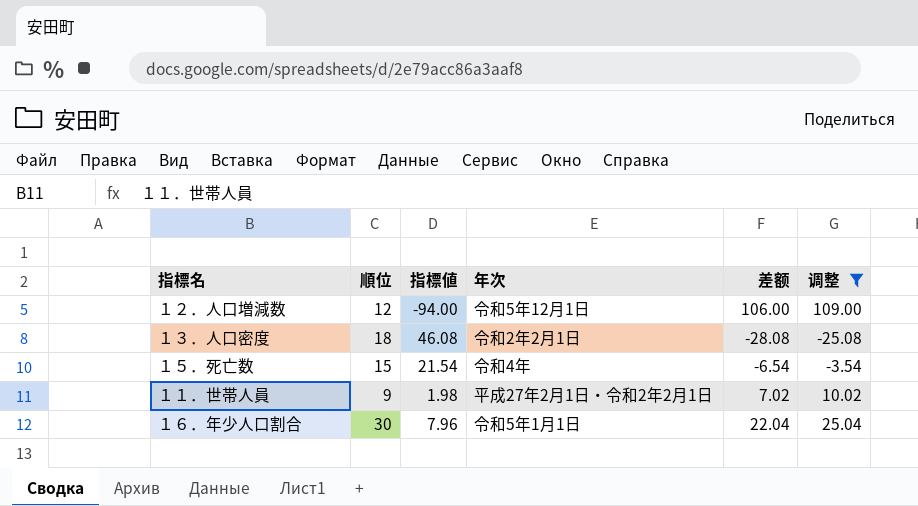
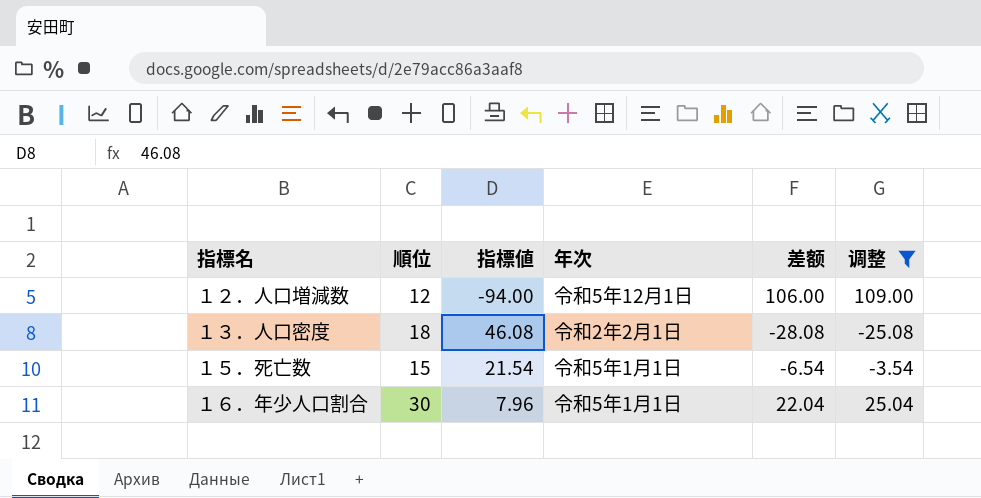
row １１．世帯人員: 9 | 1.98 | 平成27年2月1日・令和2年2月1日 | 7.02 | 10.02 -> none
１５．死亡数 | 年次: 令和4年 -> 令和5年1月1日

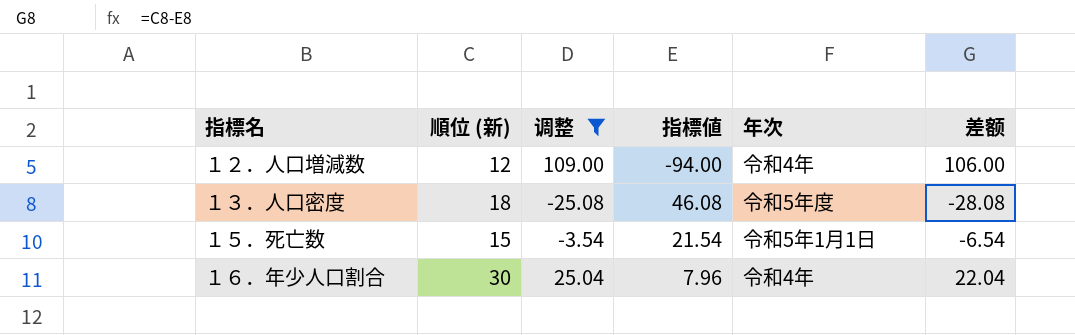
column name: 順位 -> 順位 (新)
column 调整 | position: 6 -> 3
１２．人口増減数 | 年次: 令和5年12月1日 -> 令和4年
１３．人口密度 | 年次: 令和2年2月1日 -> 令和5年度
１６．年少人口割合 | 年次: 令和5年1月1日 -> 令和4年

